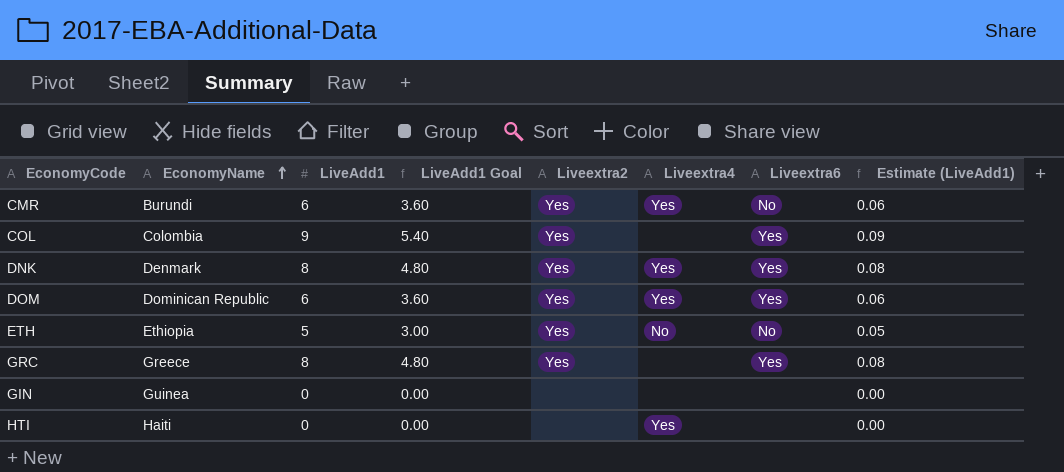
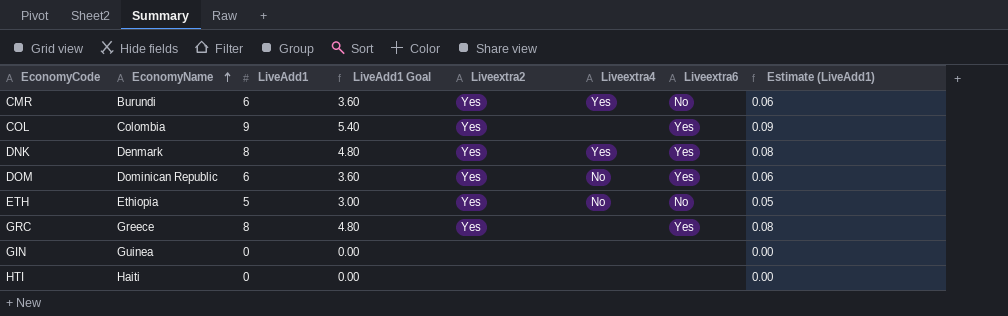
DOM | Liveextra4: Yes -> No
HTI | Liveextra4: Yes -> none

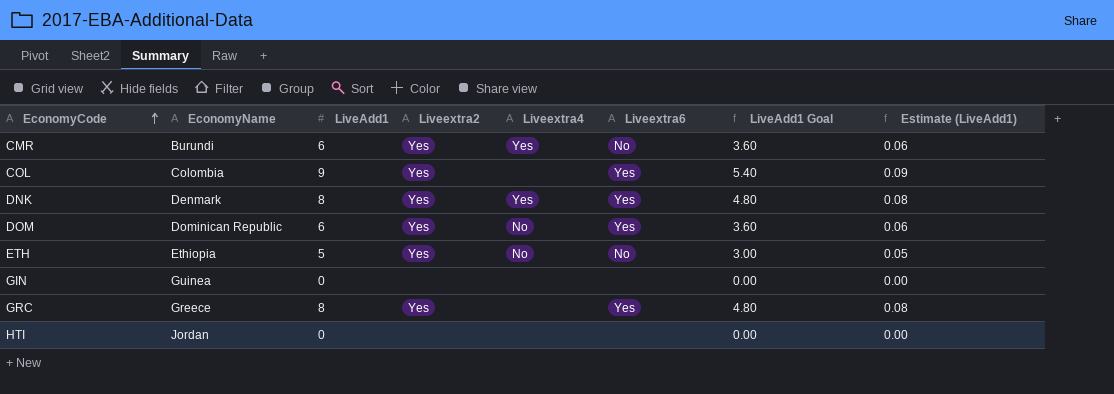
row order: EconomyName ascending -> EconomyCode ascending
column LiveAdd1 Goal | position: 4 -> 7
HTI | EconomyName: Haiti -> Jordan

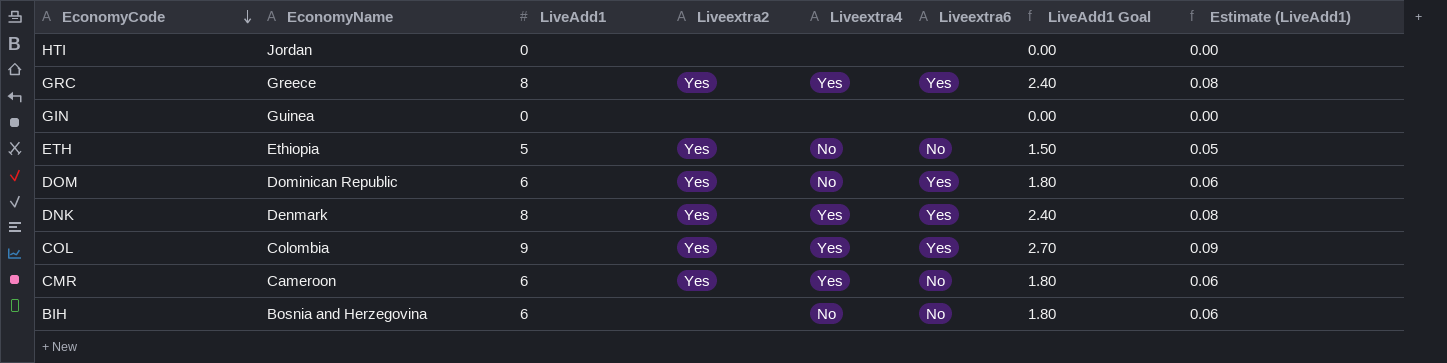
row order: EconomyCode ascending -> EconomyCode descending
column LiveAdd1 Goal | formula: [LiveAdd1] * 0.6 -> [LiveAdd1] * 0.3
GRC | Liveextra4: none -> Yes
COL | Liveextra4: none -> Yes
CMR | EconomyName: Burundi -> Cameroon
row BIH: none -> Bosnia and Herzegovina | 6 | none | No | No | 1.80 | 0.06

